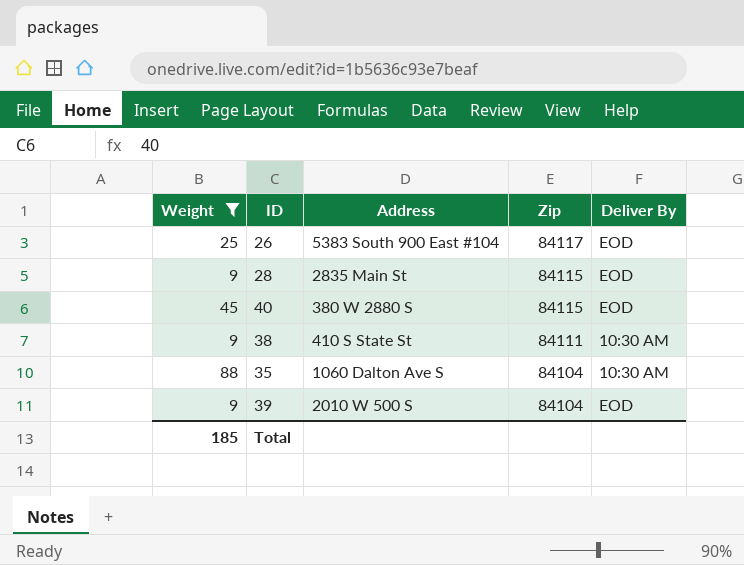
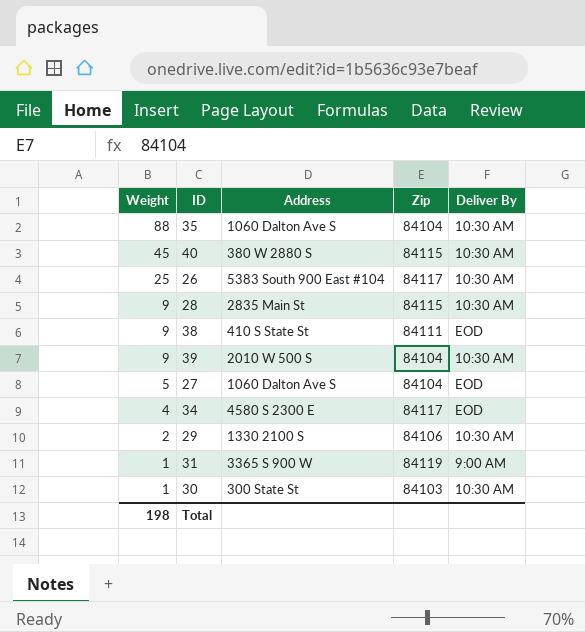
filter: Weight >= 9 -> none
row order: Zip descending -> Weight descending
40 | Deliver By: EOD -> 10:30 AM
26 | Deliver By: EOD -> 10:30 AM
28 | Deliver By: EOD -> 10:30 AM
38 | Deliver By: 10:30 AM -> EOD
39 | Deliver By: EOD -> 10:30 AM
Total | Weight: 185 -> 198

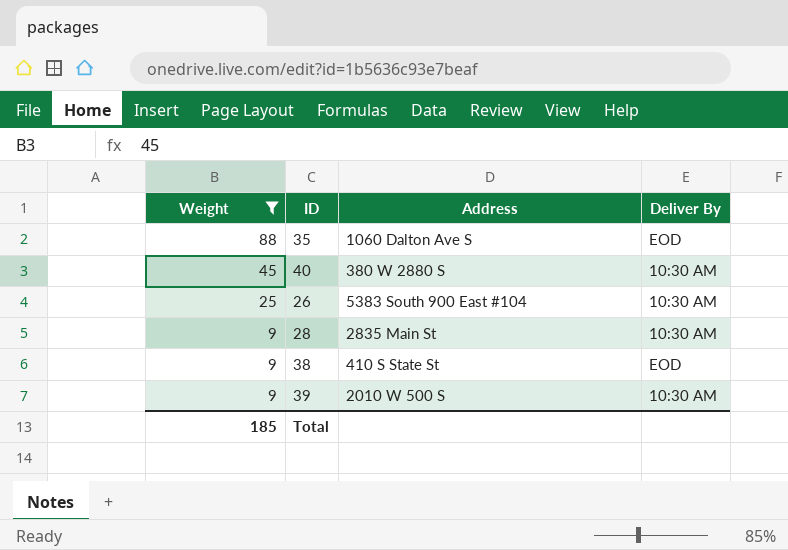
filter: none -> Weight >= 9
column Zip | position: 4 -> none
35 | Deliver By: 10:30 AM -> EOD
Total | Weight: 198 -> 185

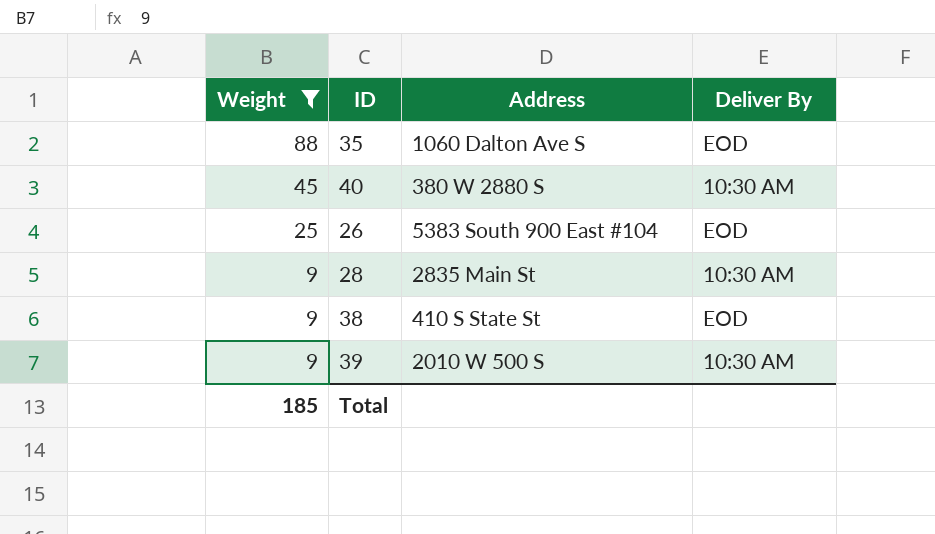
26 | Deliver By: 10:30 AM -> EOD

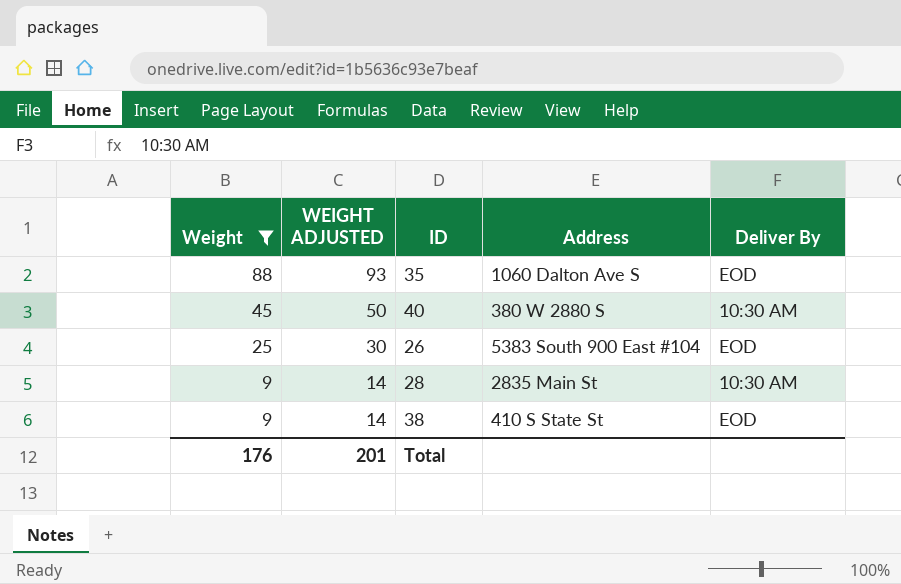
column WEIGHT ADJUSTED | formula: none -> [Weight] + 5
row 39: 9 | 2010 W 500 S | 10:30 AM -> none
Total | Weight: 185 -> 176

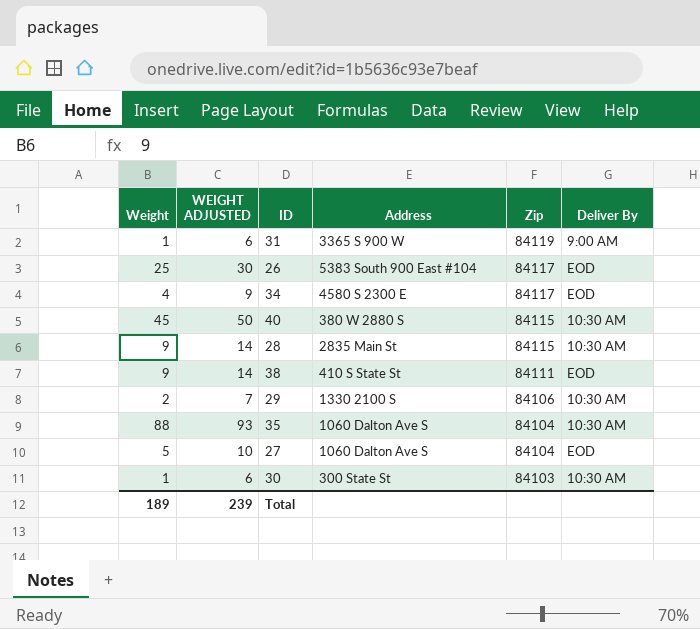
filter: Weight >= 9 -> none
row order: Weight descending -> Zip descending
column Zip | position: none -> 5
35 | Deliver By: EOD -> 10:30 AM
Total | Weight: 176 -> 189
Total | WEIGHT ADJUSTED: 201 -> 239

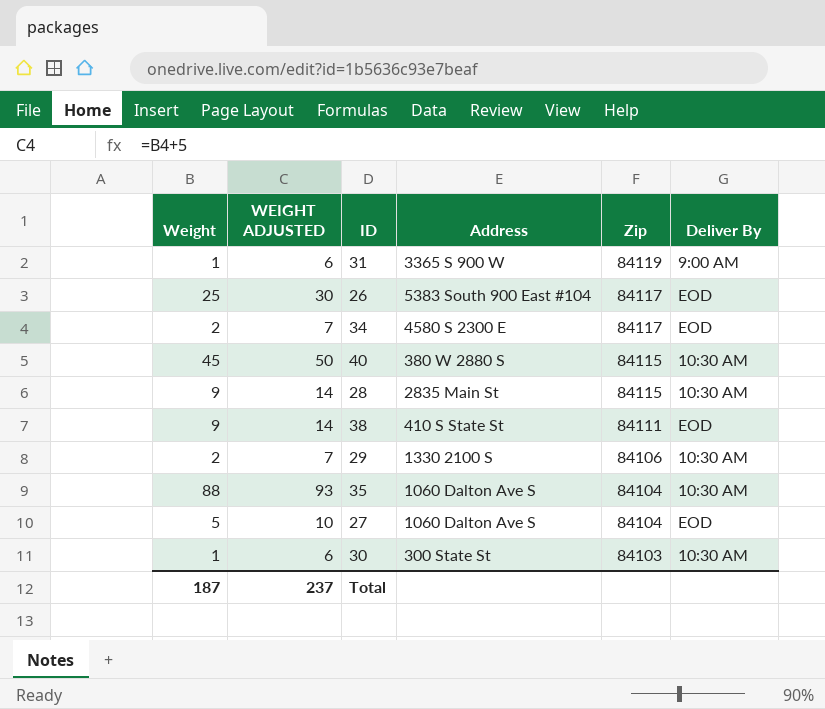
34 | Weight: 4 -> 2
34 | WEIGHT ADJUSTED: 9 -> 7
Total | Weight: 189 -> 187
Total | WEIGHT ADJUSTED: 239 -> 237

